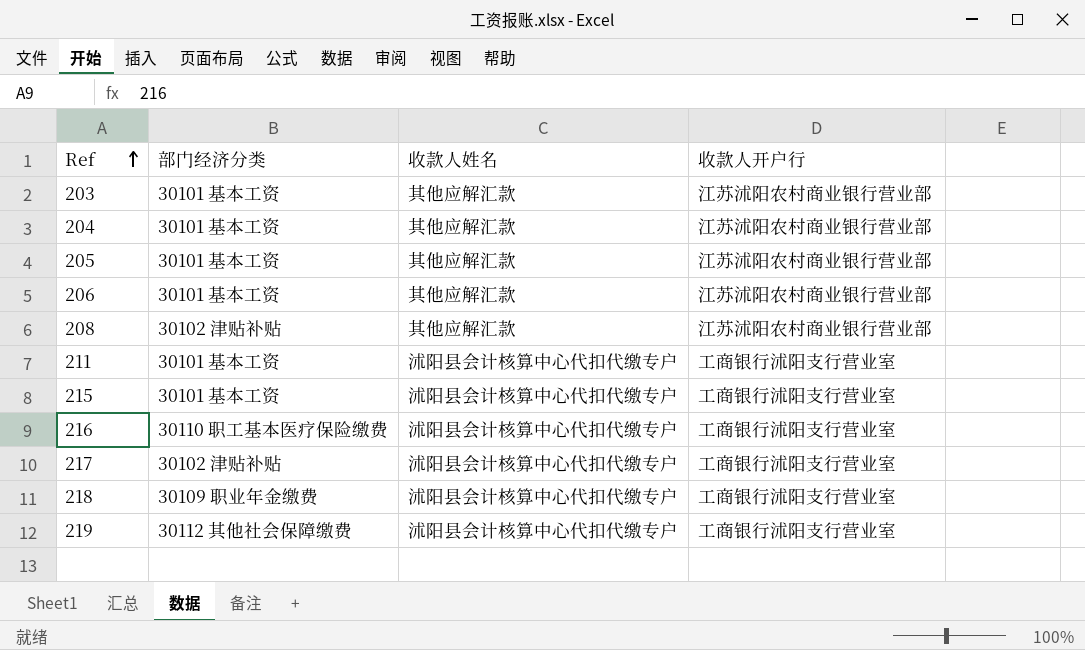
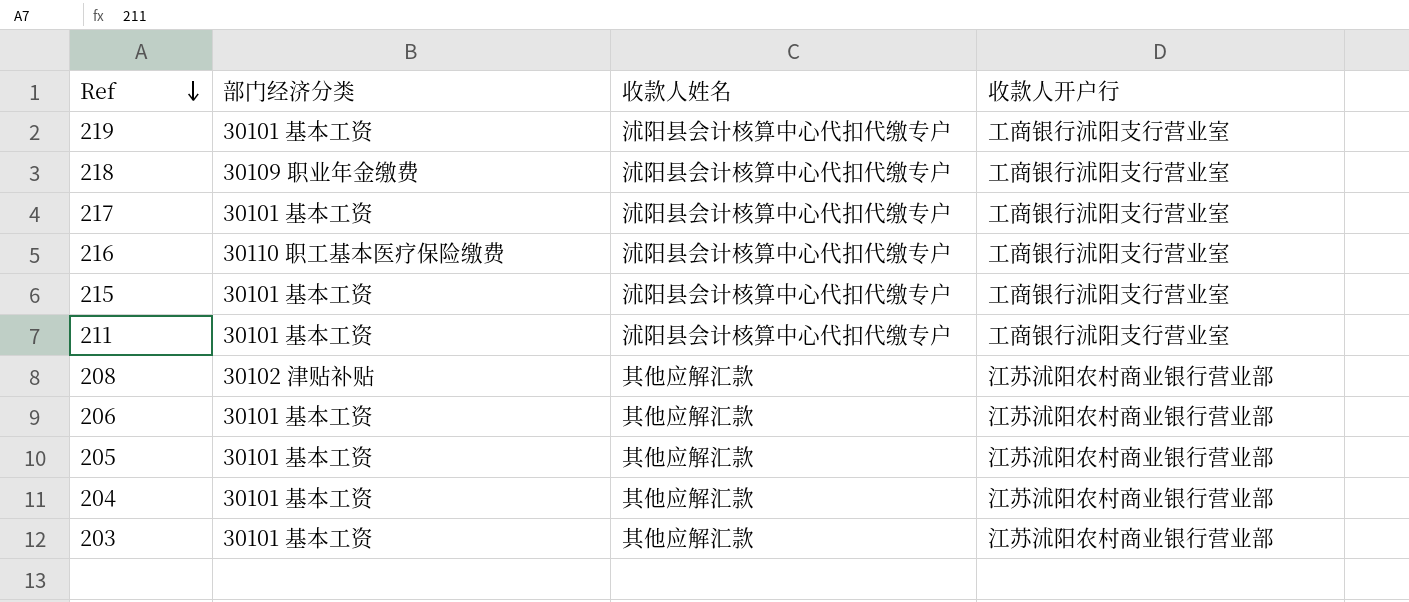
row order: Ref ascending -> Ref descending
219 | 部门经济分类: 30112 其他社会保障缴费 -> 30101 基本工资
217 | 部门经济分类: 30102 津贴补贴 -> 30101 基本工资

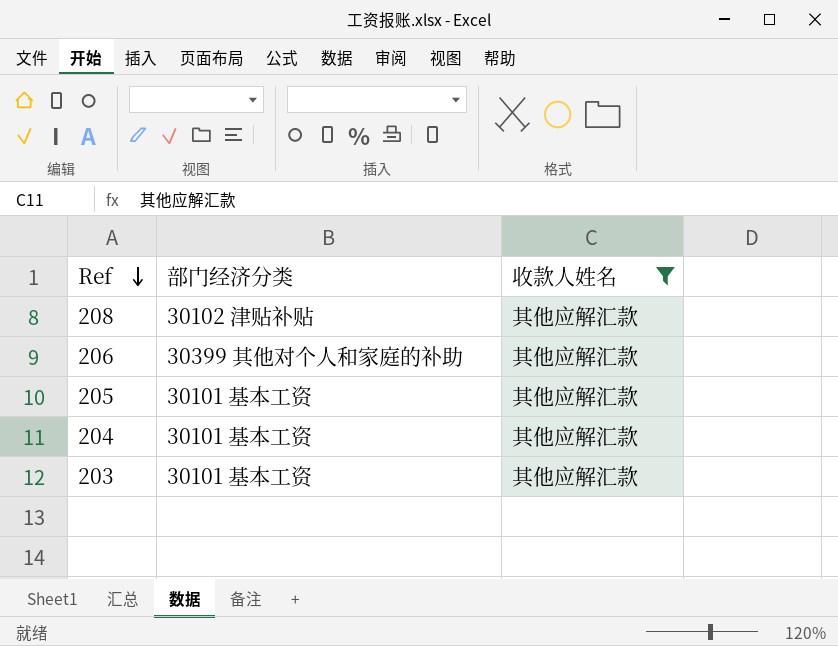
filter: none -> 收款人姓名 = 其他应解汇款
column 收款人开户行 | position: 4 -> none
206 | 部门经济分类: 30101 基本工资 -> 30399 其他对个人和家庭的补助

